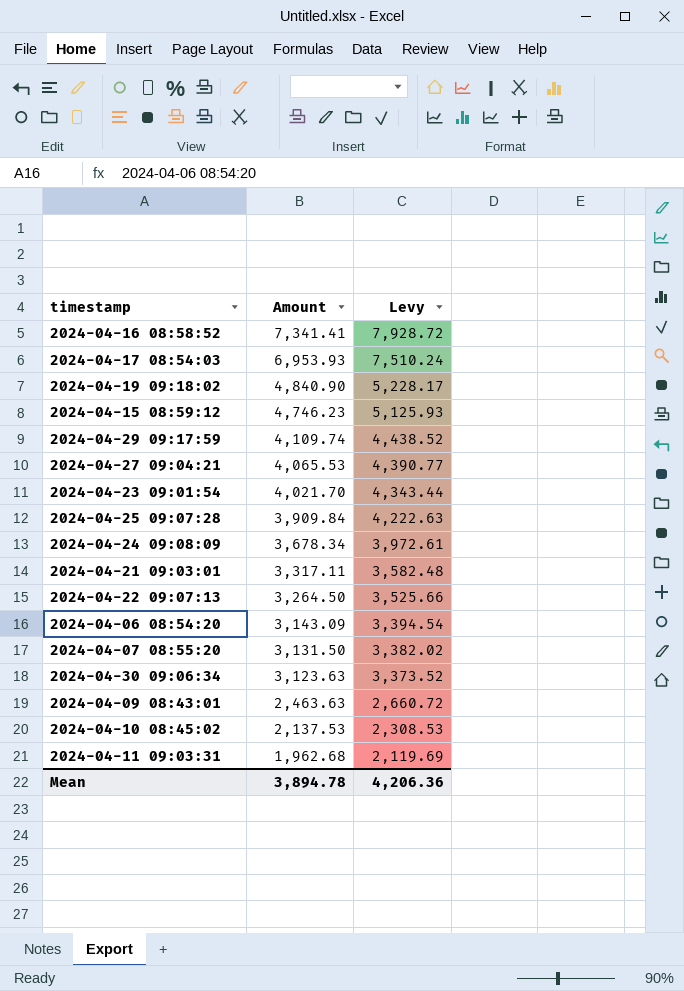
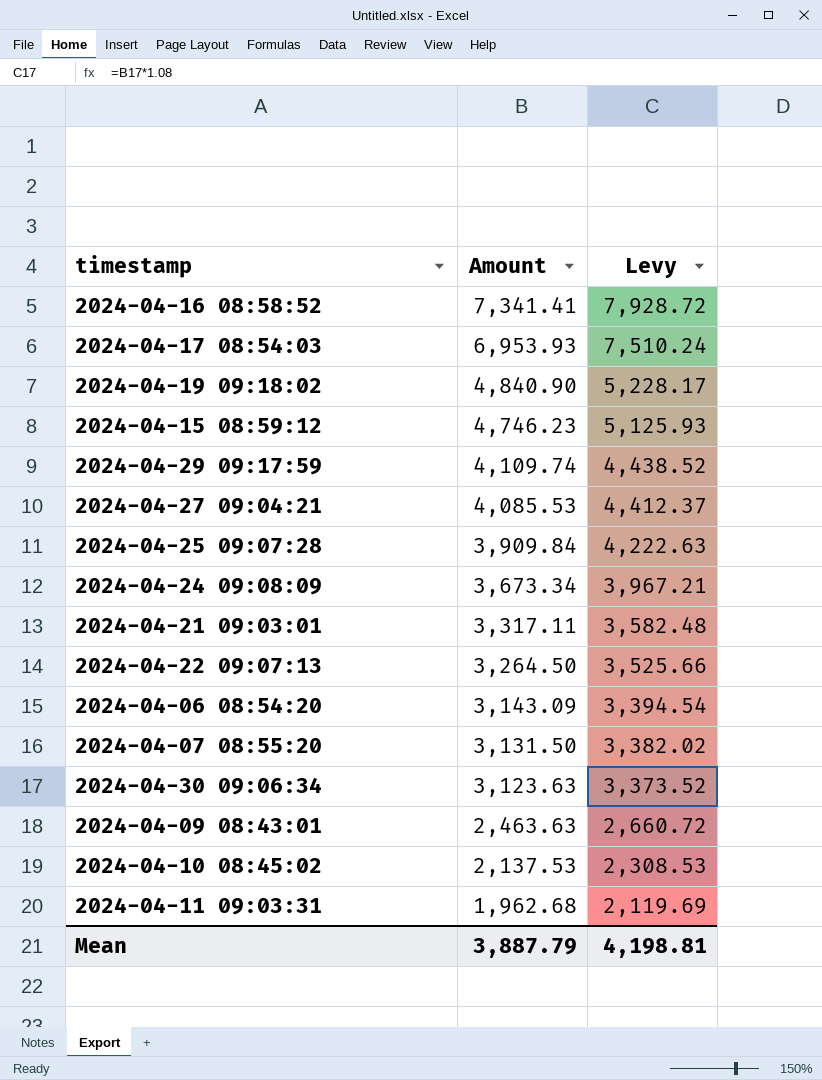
row 2024-04-23 09:01:54: 4,021.70 | 4,343.44 -> none
2024-04-27 09:04:21 | Amount: 4,065.53 -> 4,085.53
2024-04-27 09:04:21 | Levy: 4,390.77 -> 4,412.37
2024-04-24 09:08:09 | Amount: 3,678.34 -> 3,673.34
2024-04-24 09:08:09 | Levy: 3,972.61 -> 3,967.21
Mean | Amount: 3,894.78 -> 3,887.79
Mean | Levy: 4,206.36 -> 4,198.81

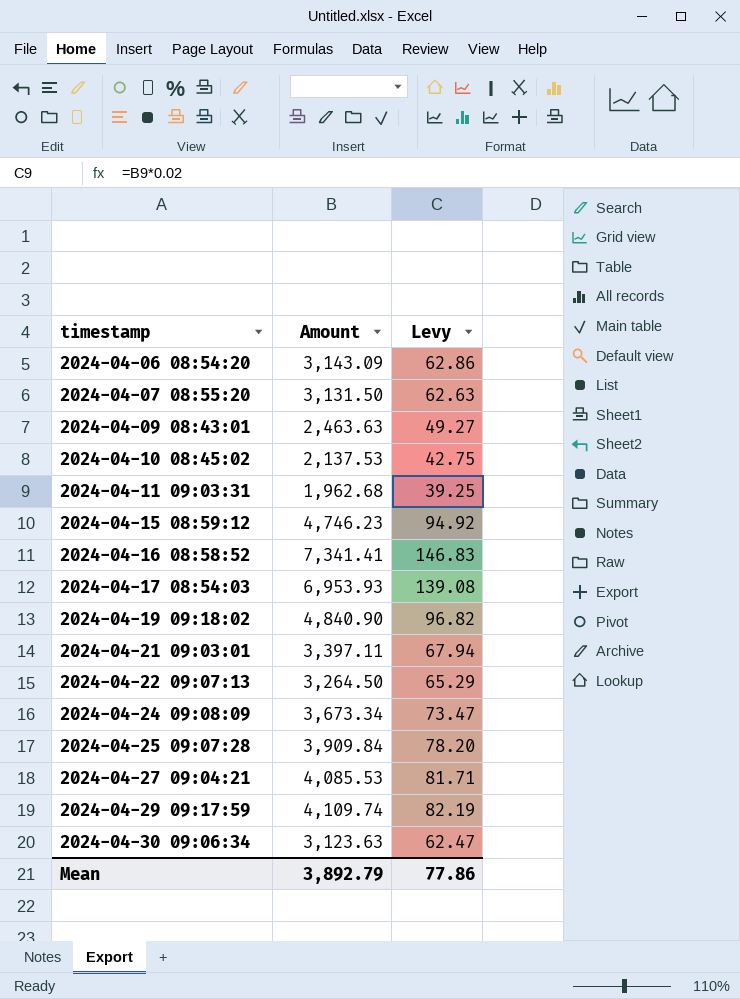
row order: Amount descending -> timestamp ascending
column Levy | formula: [Amount] * 1.08 -> [Amount] * 0.02
2024-04-21 09:03:01 | Amount: 3,317.11 -> 3,397.11
Mean | Amount: 3,887.79 -> 3,892.79
Mean | Levy: 4,198.81 -> 77.86

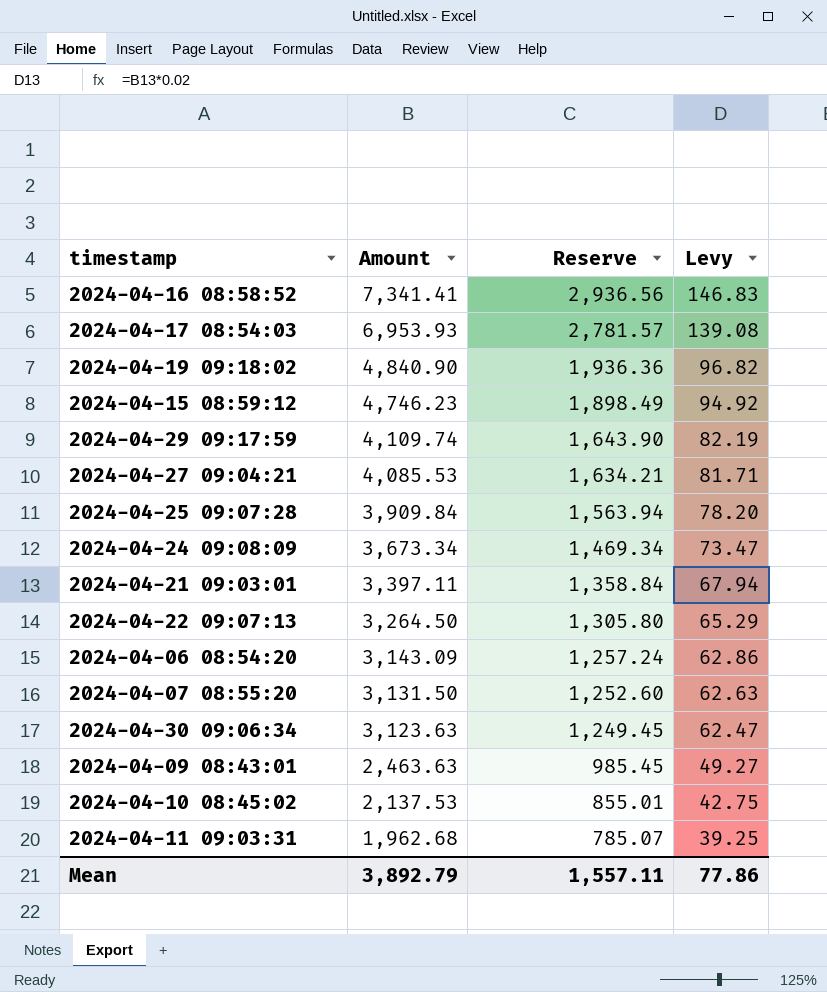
row order: timestamp ascending -> Amount descending
column Reserve | formula: none -> [Amount] * 0.4

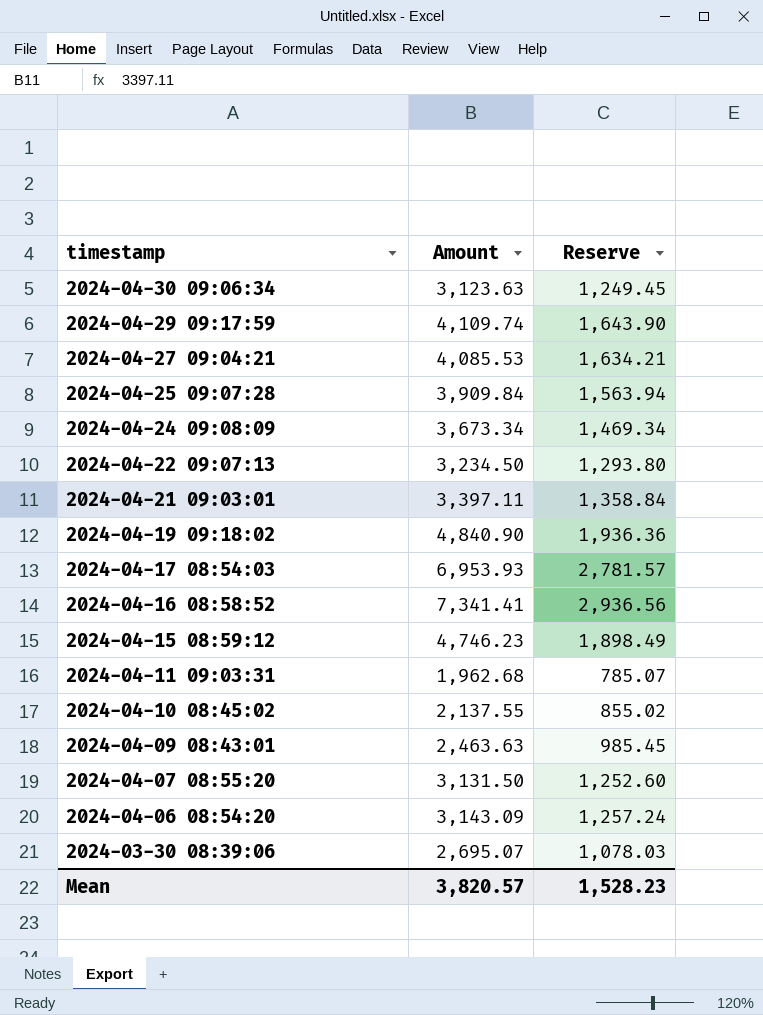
row order: Amount descending -> timestamp descending
column Levy | formula: [Amount] * 0.02 -> none
2024-04-22 09:07:13 | Amount: 3,264.50 -> 3,234.50
2024-04-22 09:07:13 | Reserve: 1,305.80 -> 1,293.80
2024-04-10 08:45:02 | Amount: 2,137.53 -> 2,137.55
2024-04-10 08:45:02 | Reserve: 855.01 -> 855.02
row 2024-03-30 08:39:06: none -> 2,695.07 | 1,078.03
Mean | Amount: 3,892.79 -> 3,820.57
Mean | Reserve: 1,557.11 -> 1,528.23

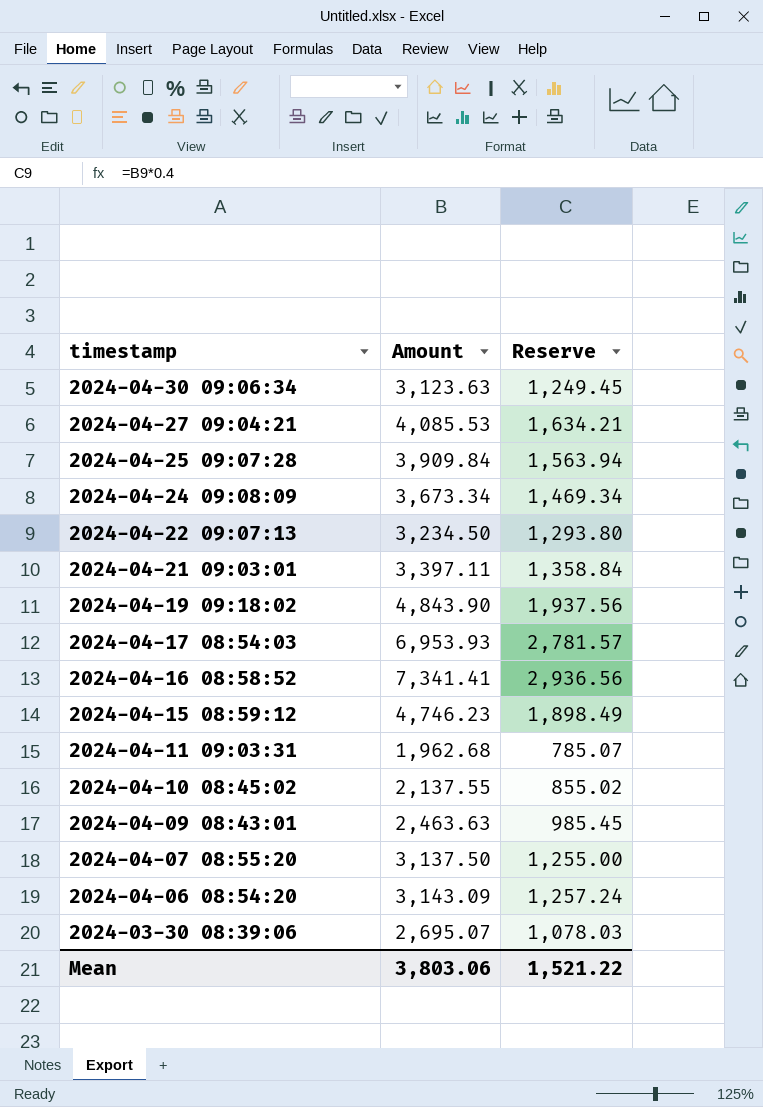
row 2024-04-29 09:17:59: 4,109.74 | 1,643.90 -> none
2024-04-19 09:18:02 | Amount: 4,840.90 -> 4,843.90
2024-04-19 09:18:02 | Reserve: 1,936.36 -> 1,937.56
2024-04-07 08:55:20 | Amount: 3,131.50 -> 3,137.50
2024-04-07 08:55:20 | Reserve: 1,252.60 -> 1,255.00
Mean | Amount: 3,820.57 -> 3,803.06
Mean | Reserve: 1,528.23 -> 1,521.22

